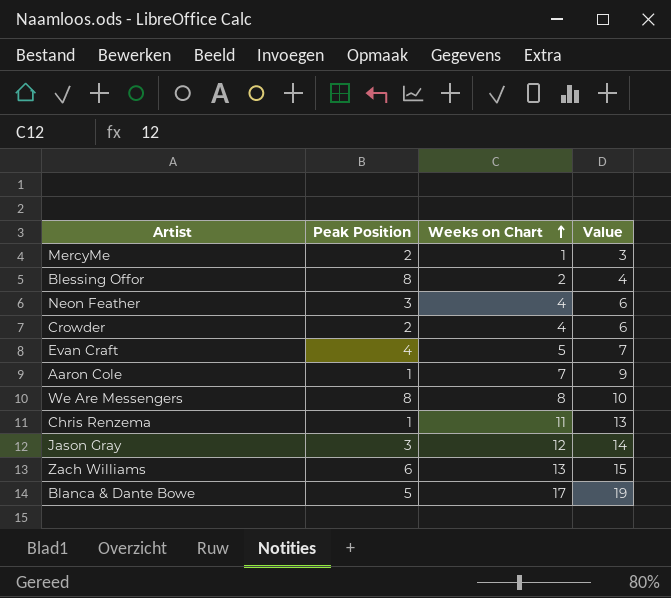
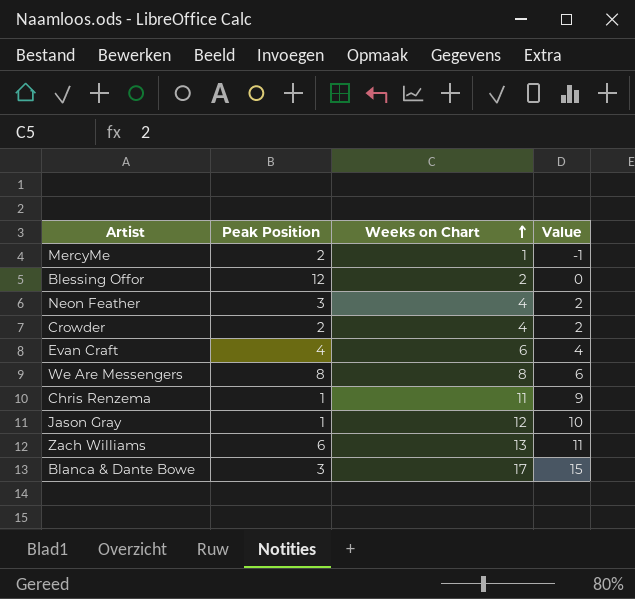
column Value | formula: [Weeks on Chart] + 2 -> [Weeks on Chart] - 2
row Aaron Cole: 1 | 7 | 9 -> none
Blessing Offor | Peak Position: 8 -> 12
Evan Craft | Weeks on Chart: 5 -> 6
Jason Gray | Peak Position: 3 -> 1
Blanca & Dante Bowe | Peak Position: 5 -> 3

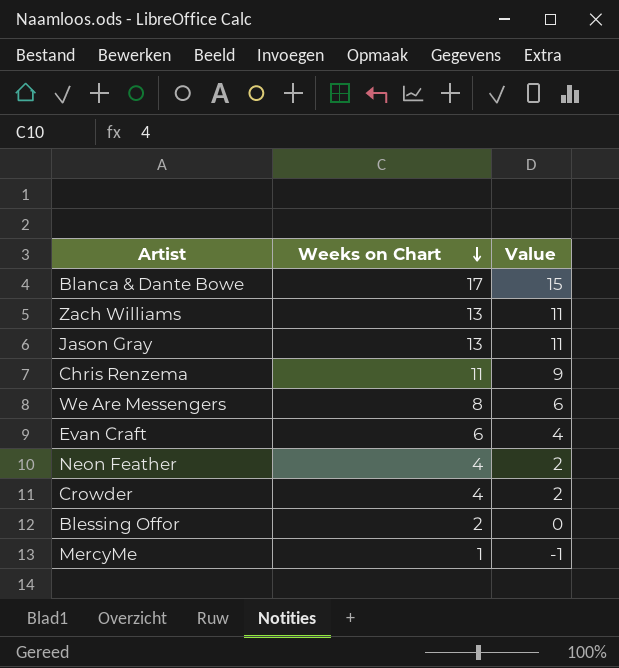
row order: Weeks on Chart ascending -> Weeks on Chart descending
column Peak Position | position: 2 -> none
Jason Gray | Weeks on Chart: 12 -> 13
Jason Gray | Value: 10 -> 11

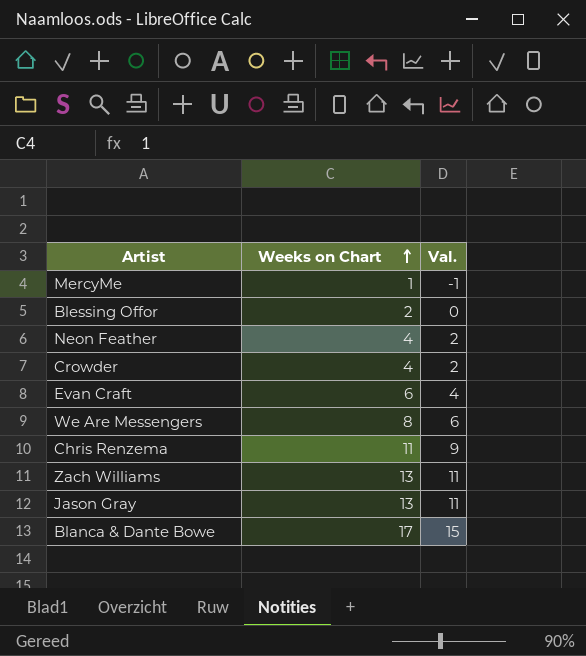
row order: Weeks on Chart descending -> Weeks on Chart ascending
column name: Value -> Val.

